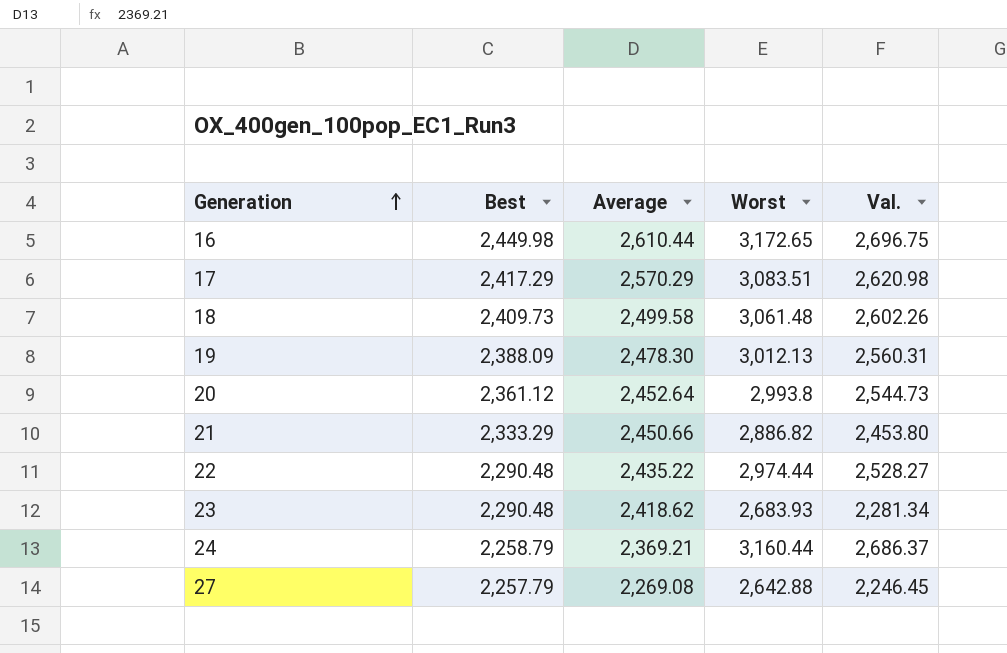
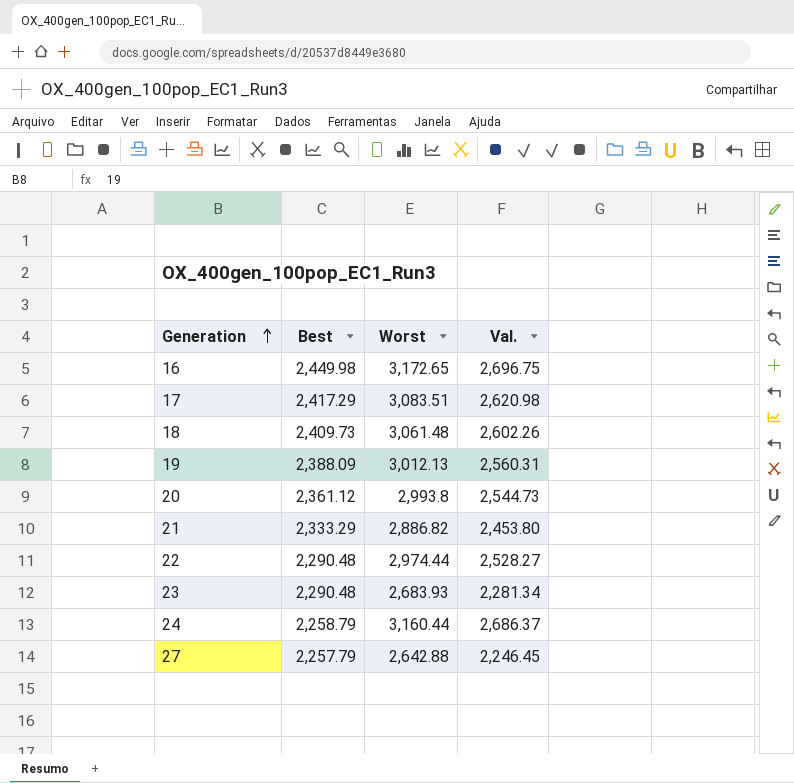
column Average | position: 3 -> none

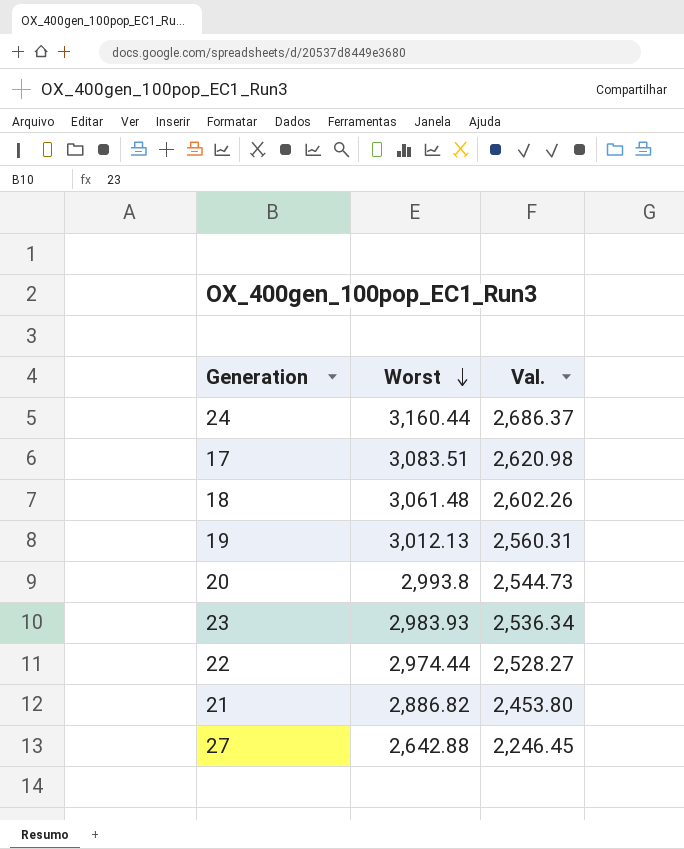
row order: Generation ascending -> Worst descending
column Best | position: 2 -> none
row 16: 2,449.98 | 3,172.65 | 2,696.75 -> none
23 | Worst: 2,683.93 -> 2,983.93
23 | Val.: 2,281.34 -> 2,536.34

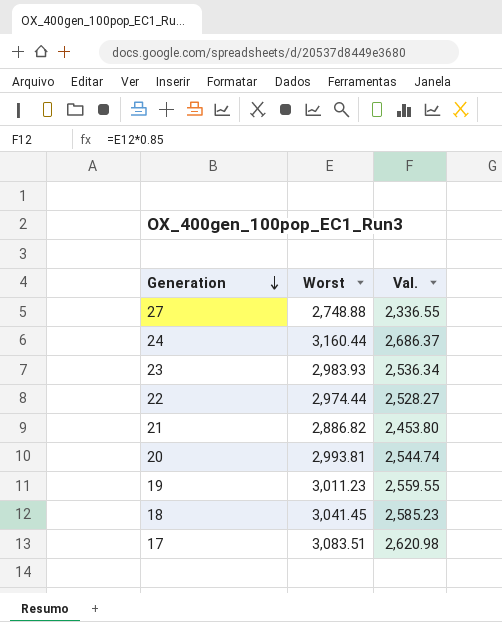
row order: Worst descending -> Generation descending
27 | Worst: 2,642.88 -> 2,748.88
27 | Val.: 2,246.45 -> 2,336.55
20 | Worst: 2,993.8 -> 2,993.81
20 | Val.: 2,544.73 -> 2,544.74
19 | Worst: 3,012.13 -> 3,011.23
19 | Val.: 2,560.31 -> 2,559.55
18 | Worst: 3,061.48 -> 3,041.45
18 | Val.: 2,602.26 -> 2,585.23

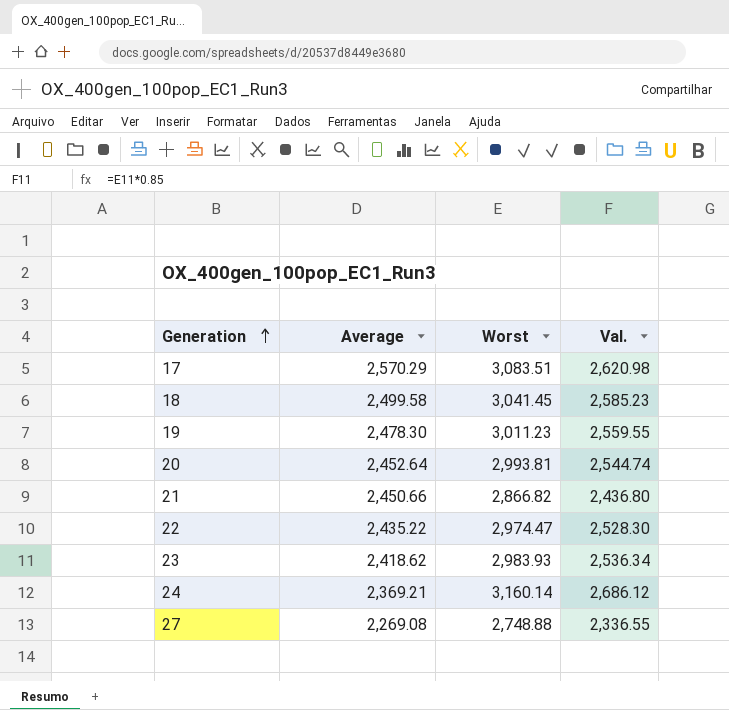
row order: Generation descending -> Generation ascending
column Average | position: none -> 2
21 | Worst: 2,886.82 -> 2,866.82
21 | Val.: 2,453.80 -> 2,436.80
22 | Worst: 2,974.44 -> 2,974.47
22 | Val.: 2,528.27 -> 2,528.30
24 | Worst: 3,160.44 -> 3,160.14
24 | Val.: 2,686.37 -> 2,686.12

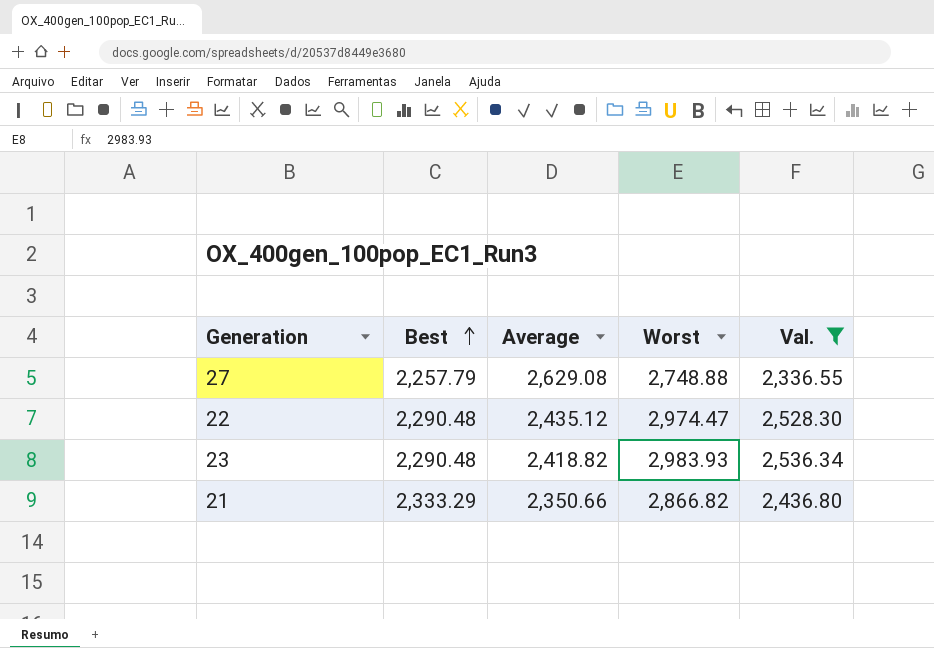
filter: none -> Val. <= 2,536.34
row order: Generation ascending -> Best ascending
column Best | position: none -> 2
27 | Average: 2,269.08 -> 2,629.08
22 | Average: 2,435.22 -> 2,435.12
23 | Average: 2,418.62 -> 2,418.82
21 | Average: 2,450.66 -> 2,350.66

